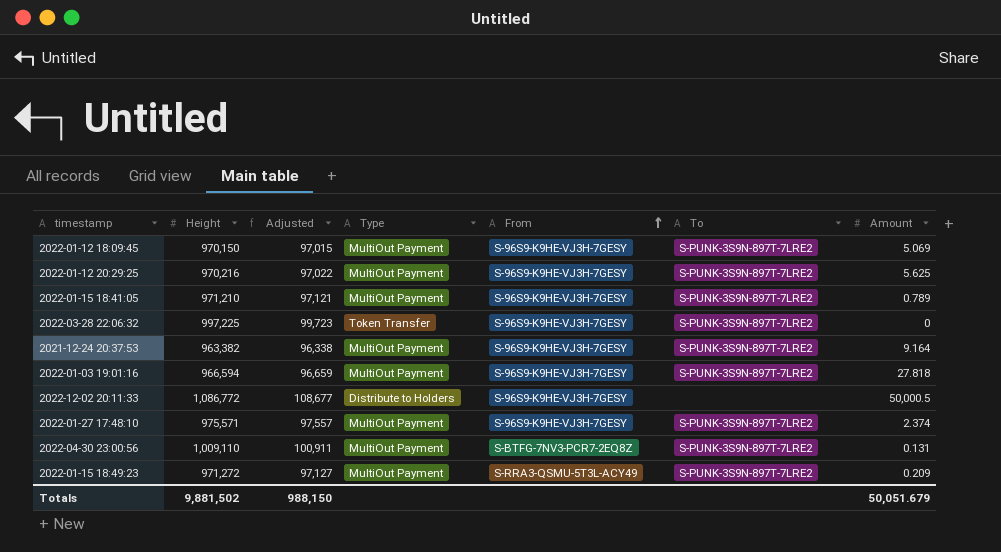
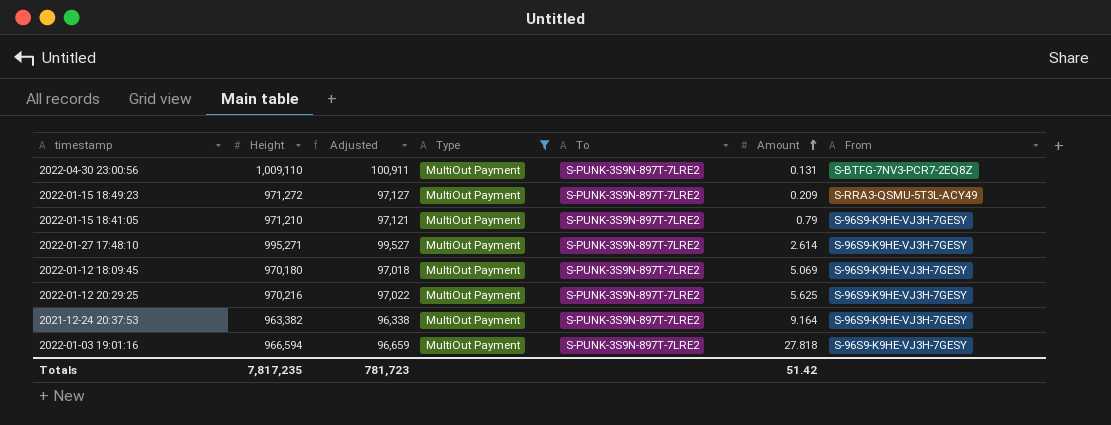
filter: none -> Type = MultiOut Payment
row order: From ascending -> Amount ascending
column From | position: 5 -> 7
2022-01-15 18:41:05 | Amount: 0.789 -> 0.79
2022-01-27 17:48:10 | Height: 975,571 -> 995,271
2022-01-27 17:48:10 | Adjusted: 97,557 -> 99,527
2022-01-27 17:48:10 | Amount: 2.374 -> 2.614
2022-01-12 18:09:45 | Height: 970,150 -> 970,180
2022-01-12 18:09:45 | Adjusted: 97,015 -> 97,018
Totals | Height: 9,881,502 -> 7,817,235
Totals | Adjusted: 988,150 -> 781,723
Totals | Amount: 50,051.679 -> 51.42

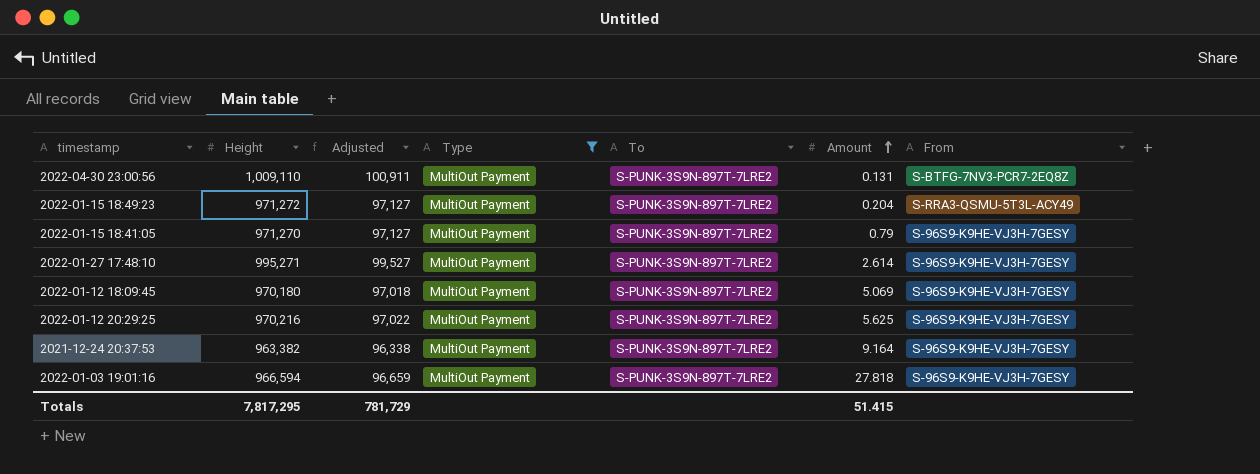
2022-01-15 18:49:23 | Amount: 0.209 -> 0.204
2022-01-15 18:41:05 | Height: 971,210 -> 971,270
2022-01-15 18:41:05 | Adjusted: 97,121 -> 97,127
Totals | Height: 7,817,235 -> 7,817,295
Totals | Adjusted: 781,723 -> 781,729
Totals | Amount: 51.42 -> 51.415

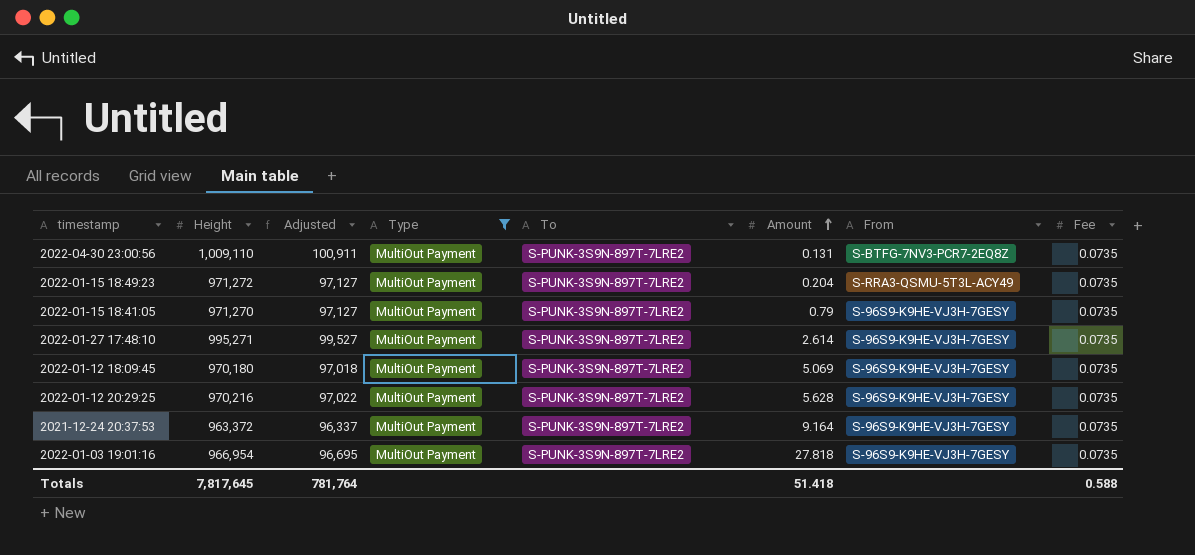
column Fee | position: none -> 8
2022-01-12 20:29:25 | Amount: 5.625 -> 5.628
2021-12-24 20:37:53 | Height: 963,382 -> 963,372
2021-12-24 20:37:53 | Adjusted: 96,338 -> 96,337
2022-01-03 19:01:16 | Height: 966,594 -> 966,954
2022-01-03 19:01:16 | Adjusted: 96,659 -> 96,695
Totals | Height: 7,817,295 -> 7,817,645
Totals | Adjusted: 781,729 -> 781,764
Totals | Amount: 51.415 -> 51.418

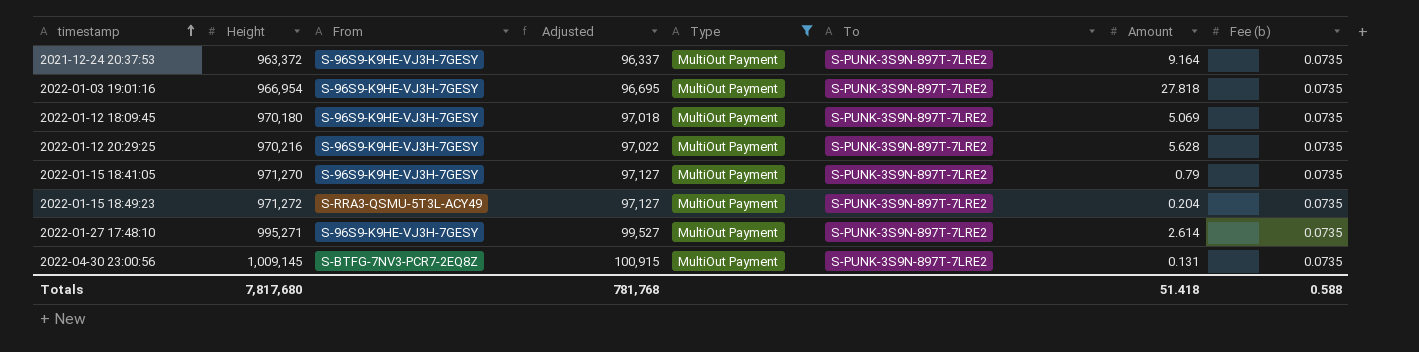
row order: Amount ascending -> timestamp ascending
column From | position: 7 -> 3
column name: Fee -> Fee (b)
2022-04-30 23:00:56 | Height: 1,009,110 -> 1,009,145
2022-04-30 23:00:56 | Adjusted: 100,911 -> 100,915
Totals | Height: 7,817,645 -> 7,817,680
Totals | Adjusted: 781,764 -> 781,768

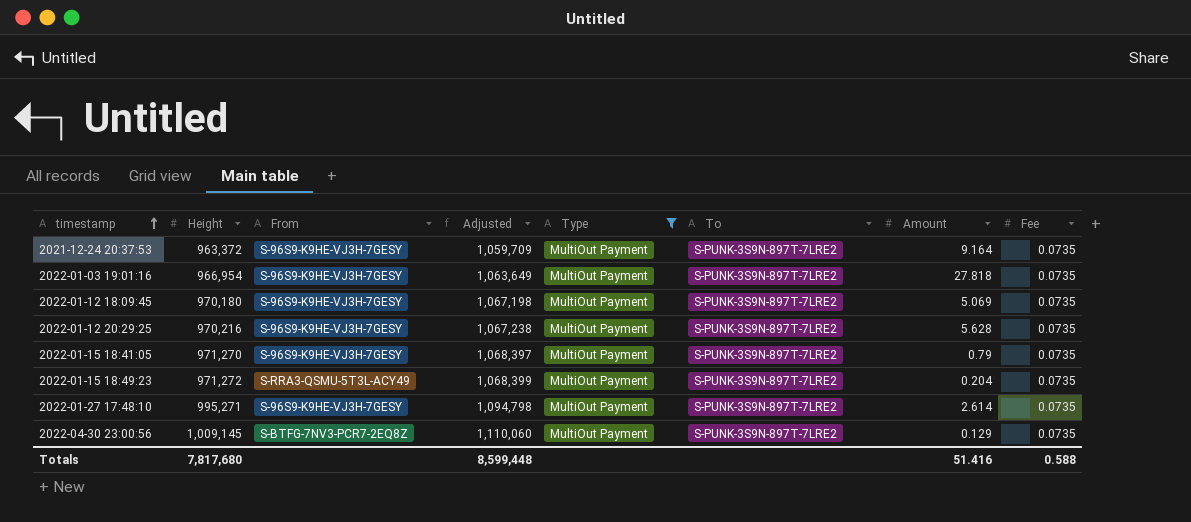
column Adjusted | formula: [Height] * 0.1 -> [Height] * 1.1
column name: Fee (b) -> Fee
2022-04-30 23:00:56 | Amount: 0.131 -> 0.129
Totals | Adjusted: 781,768 -> 8,599,448
Totals | Amount: 51.418 -> 51.416

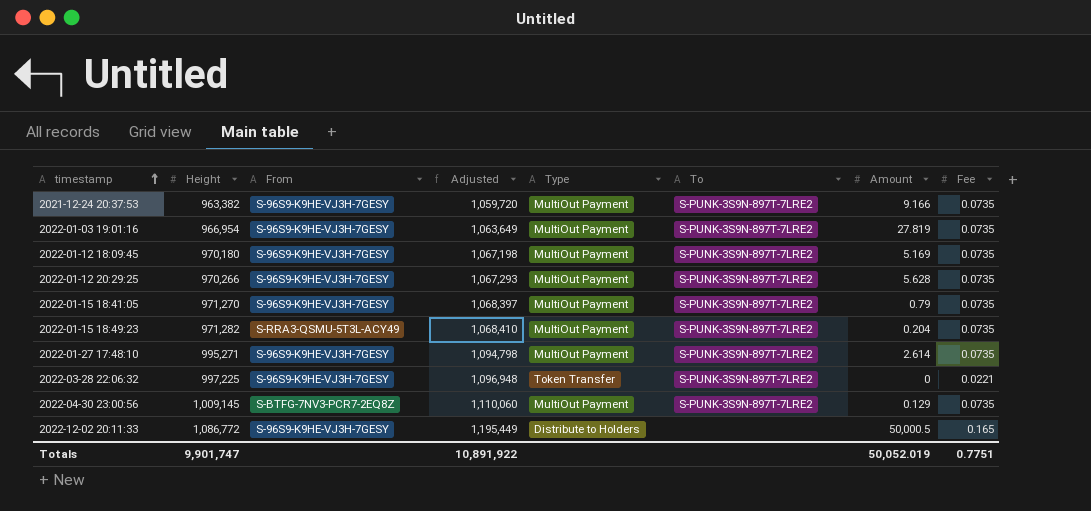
filter: Type = MultiOut Payment -> none
2021-12-24 20:37:53 | Height: 963,372 -> 963,382
2021-12-24 20:37:53 | Adjusted: 1,059,709 -> 1,059,720
2021-12-24 20:37:53 | Amount: 9.164 -> 9.166
2022-01-03 19:01:16 | Amount: 27.818 -> 27.819
2022-01-12 18:09:45 | Amount: 5.069 -> 5.169
2022-01-12 20:29:25 | Height: 970,216 -> 970,266
2022-01-12 20:29:25 | Adjusted: 1,067,238 -> 1,067,293
2022-01-15 18:49:23 | Height: 971,272 -> 971,282
2022-01-15 18:49:23 | Adjusted: 1,068,399 -> 1,068,410
Totals | Height: 7,817,680 -> 9,901,747
Totals | Adjusted: 8,599,448 -> 10,891,922
Totals | Amount: 51.416 -> 50,052.019
Totals | Fee: 0.588 -> 0.7751

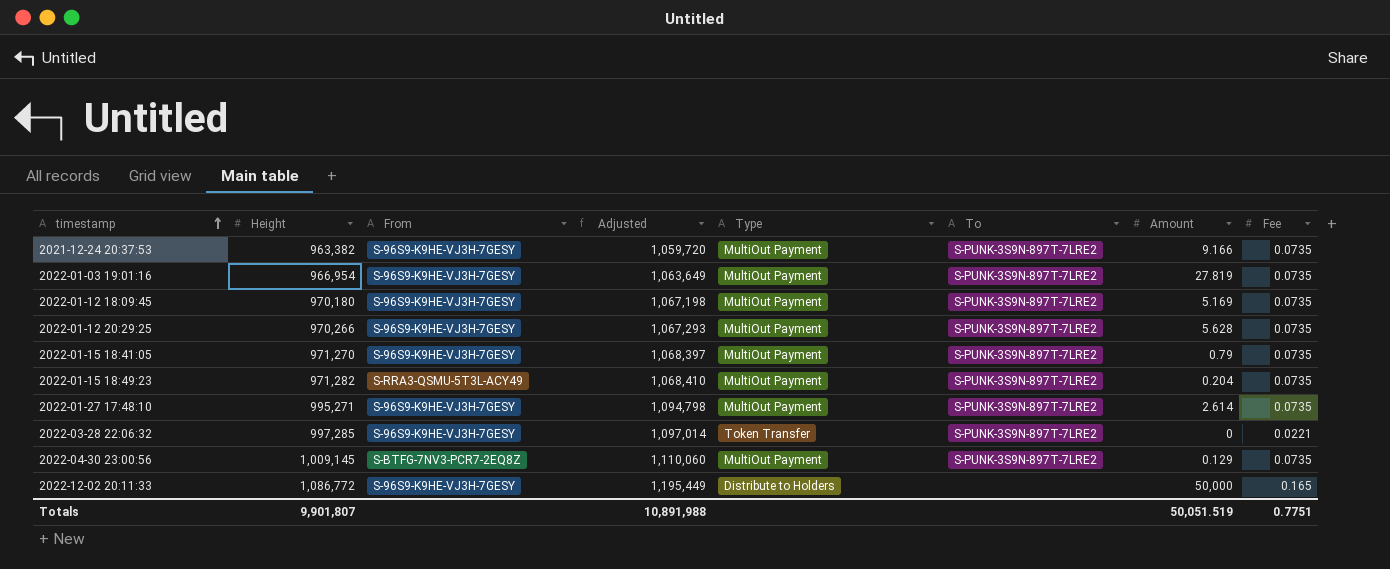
2022-03-28 22:06:32 | Height: 997,225 -> 997,285
2022-03-28 22:06:32 | Adjusted: 1,096,948 -> 1,097,014
2022-12-02 20:11:33 | Amount: 50,000.5 -> 50,000
Totals | Height: 9,901,747 -> 9,901,807
Totals | Adjusted: 10,891,922 -> 10,891,988
Totals | Amount: 50,052.019 -> 50,051.519

